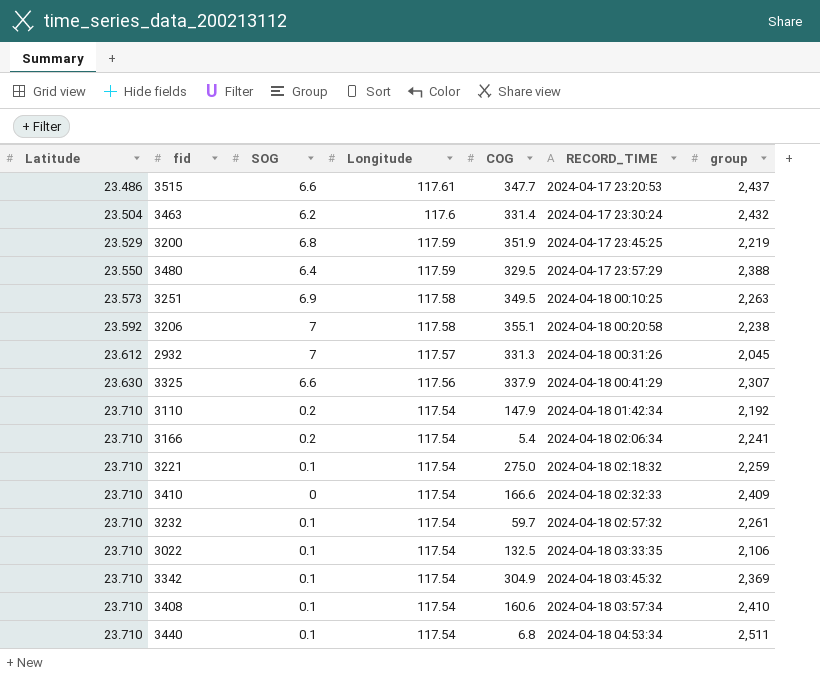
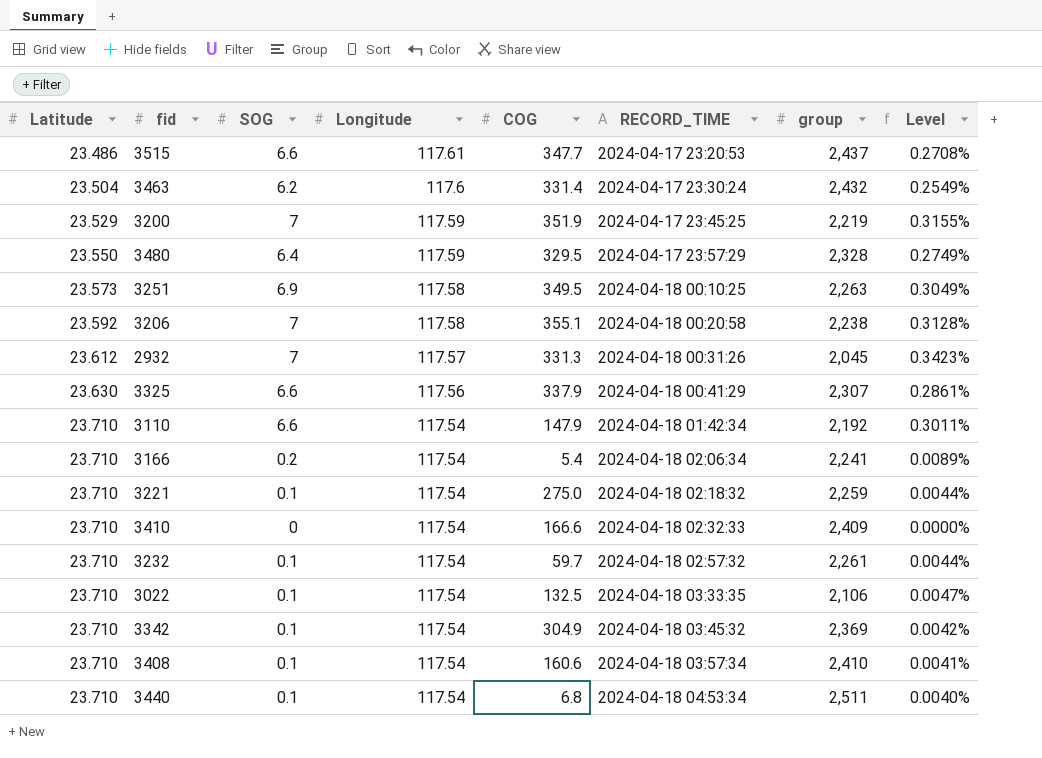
column Level | formula: none -> [SOG] / [group]
3200 | SOG: 6.8 -> 7
3480 | group: 2,388 -> 2,328
3110 | SOG: 0.2 -> 6.6

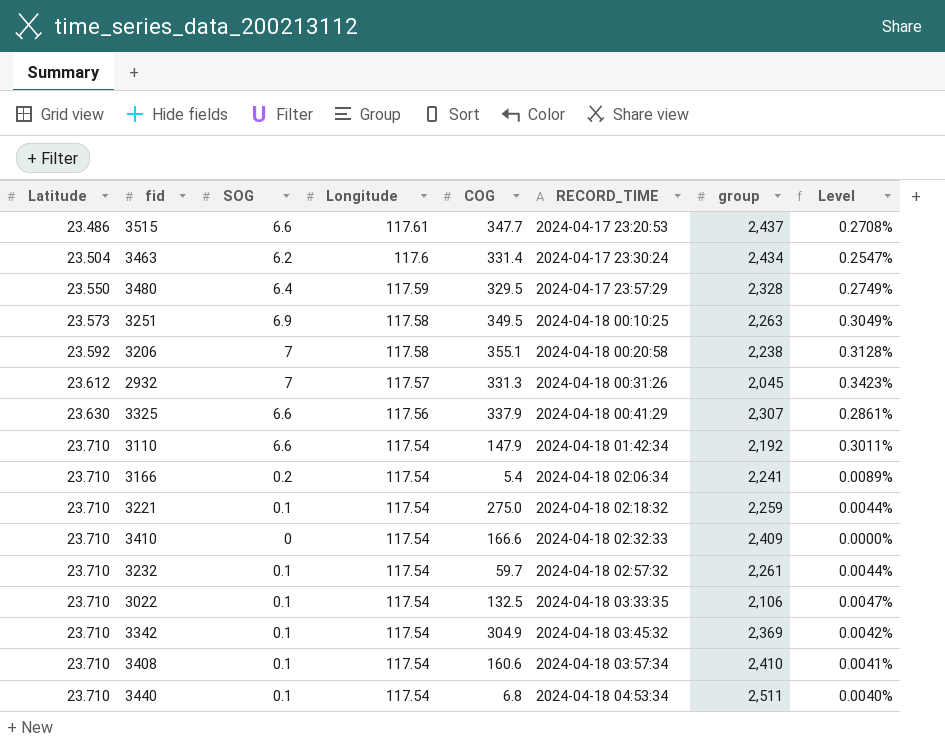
row 3200: 23.529 | 7 | 117.59 | 351.9 | 2024-04-17 23:45:25 | 2,219 | 0.3155% -> none
3463 | group: 2,432 -> 2,434
3463 | Level: 0.2549% -> 0.2547%

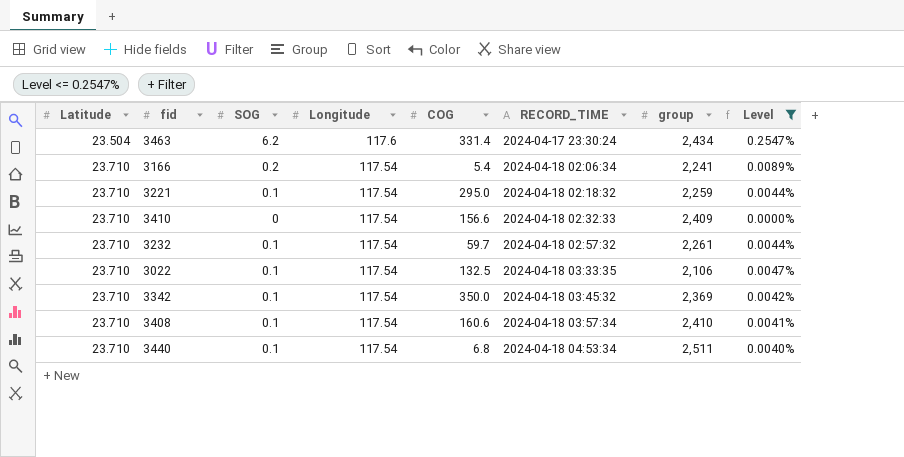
filter: none -> Level <= 0.2547%
3221 | COG: 275.0 -> 295.0
3410 | COG: 166.6 -> 156.6
3342 | COG: 304.9 -> 350.0

